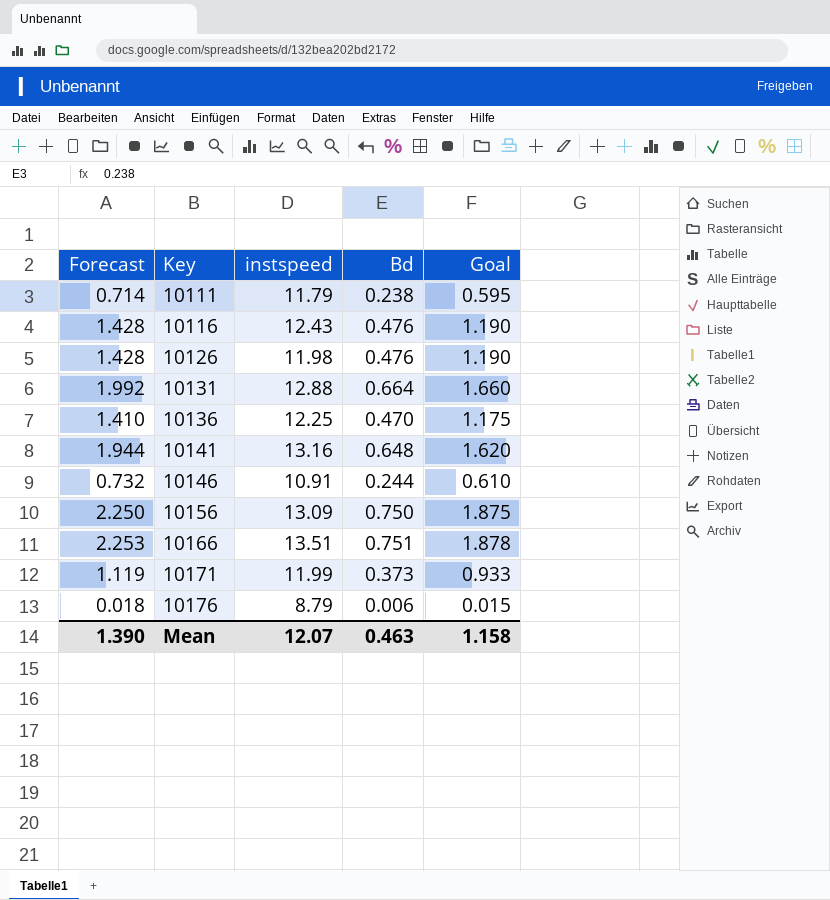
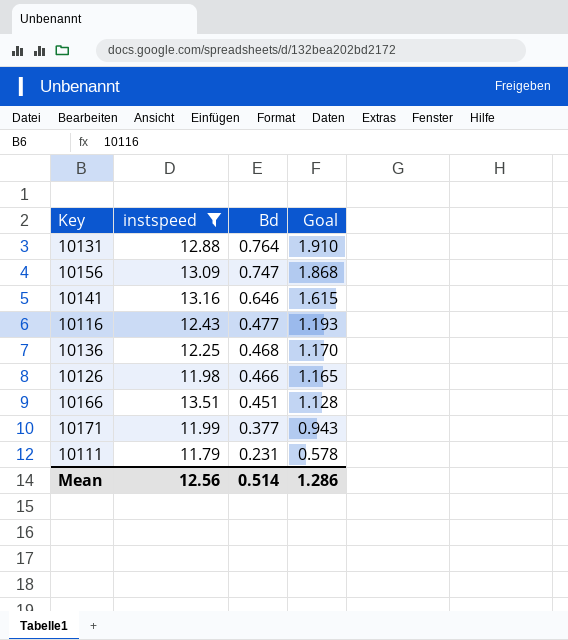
filter: none -> instspeed >= 11.79
row order: Key ascending -> Bd descending
column Forecast | formula: [Bd] * 3 -> none
10131 | Bd: 0.664 -> 0.764
10131 | Goal: 1.660 -> 1.910
10156 | Bd: 0.750 -> 0.747
10156 | Goal: 1.875 -> 1.868
10141 | Bd: 0.648 -> 0.646
10141 | Goal: 1.620 -> 1.615
10116 | Bd: 0.476 -> 0.477
10116 | Goal: 1.190 -> 1.193
10136 | Bd: 0.470 -> 0.468
10136 | Goal: 1.175 -> 1.170
10126 | Bd: 0.476 -> 0.466
10126 | Goal: 1.190 -> 1.165
10166 | Bd: 0.751 -> 0.451
10166 | Goal: 1.878 -> 1.128
10171 | Bd: 0.373 -> 0.377
10171 | Goal: 0.933 -> 0.943
10111 | Bd: 0.238 -> 0.231
10111 | Goal: 0.595 -> 0.578
Mean | instspeed: 12.07 -> 12.56
Mean | Bd: 0.463 -> 0.514
Mean | Goal: 1.158 -> 1.286

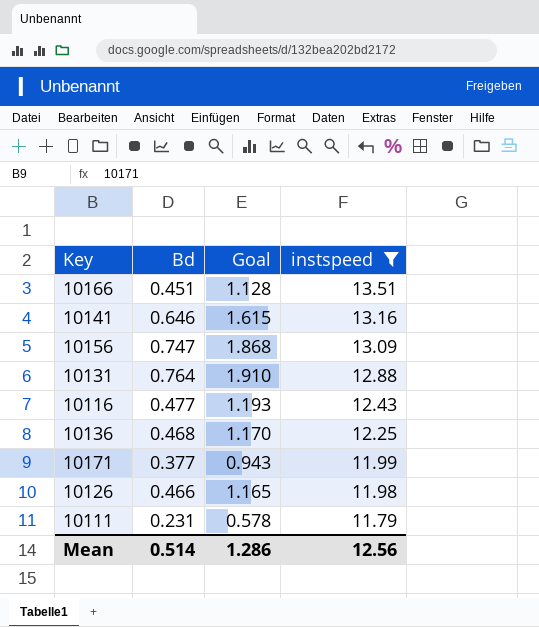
row order: Bd descending -> instspeed descending
column instspeed | position: 2 -> 4

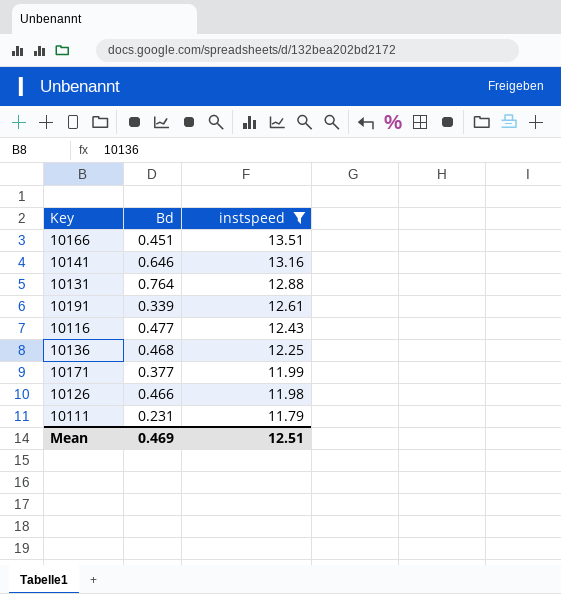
column Goal | formula: [Bd] * 2.5 -> none
row 10156: 0.747 | 1.868 | 13.09 -> none
row 10191: none -> 0.339 | 12.61
Mean | Bd: 0.514 -> 0.469
Mean | instspeed: 12.56 -> 12.51

